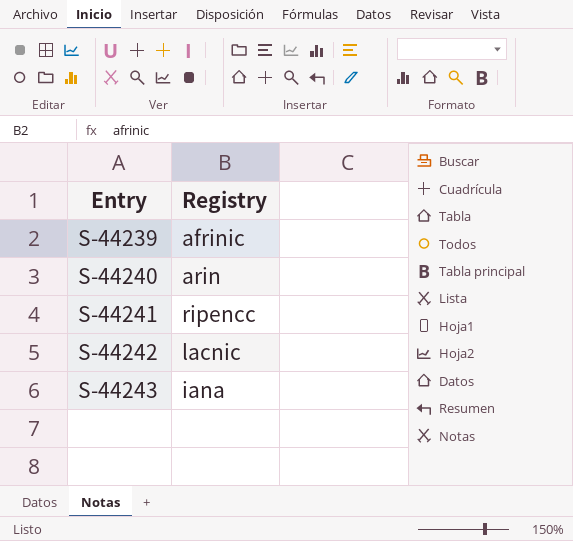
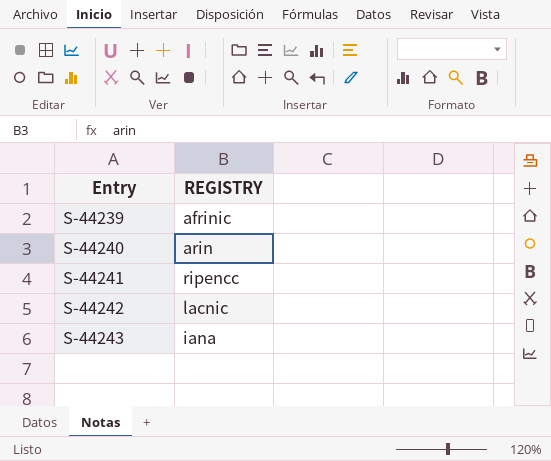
column name: Registry -> REGISTRY

